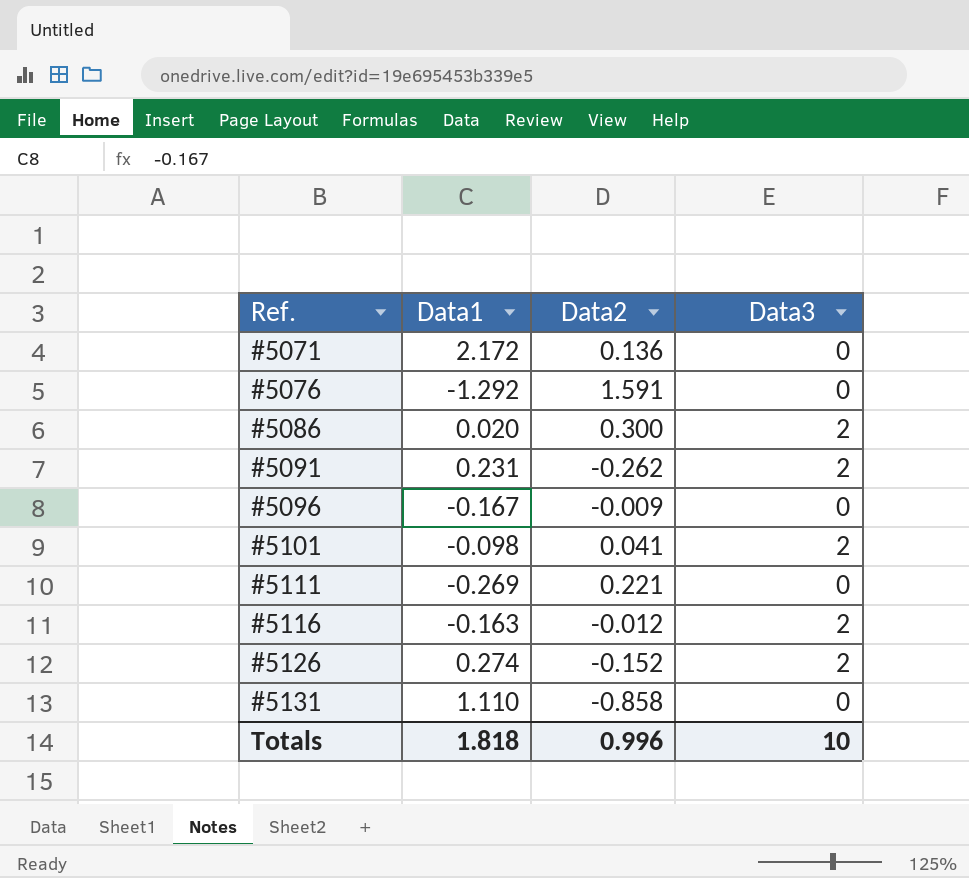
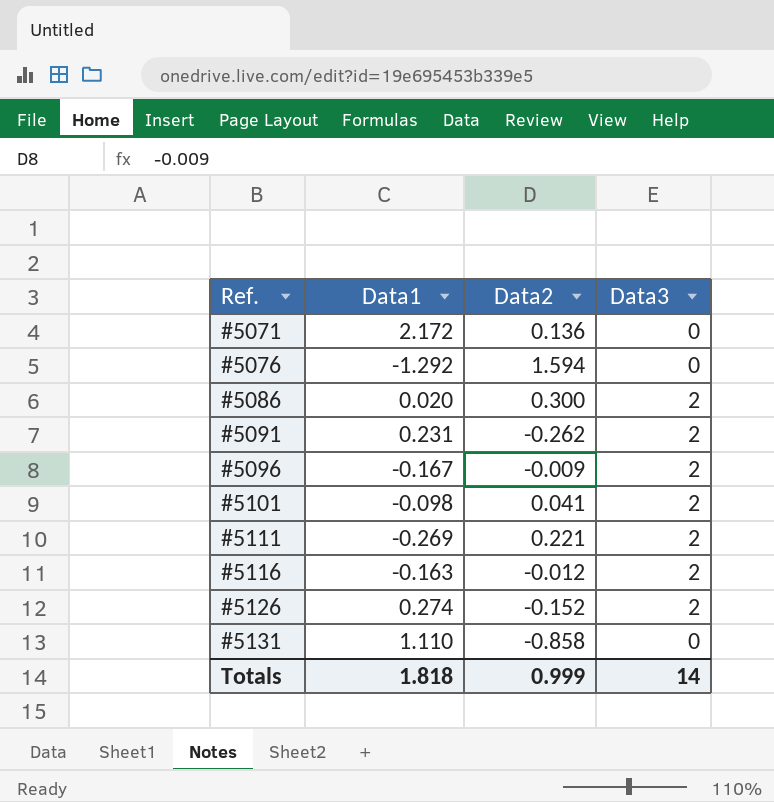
#5076 | Data2: 1.591 -> 1.594
#5096 | Data3: 0 -> 2
#5111 | Data3: 0 -> 2
Totals | Data2: 0.996 -> 0.999
Totals | Data3: 10 -> 14

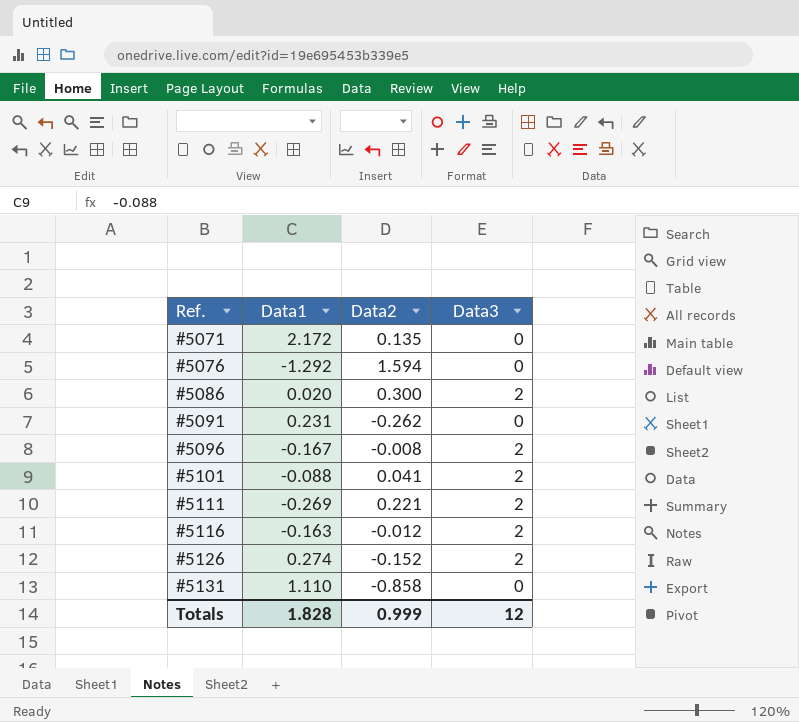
#5071 | Data2: 0.136 -> 0.135
#5091 | Data3: 2 -> 0
#5096 | Data2: -0.009 -> -0.008
#5101 | Data1: -0.098 -> -0.088
Totals | Data1: 1.818 -> 1.828
Totals | Data3: 14 -> 12

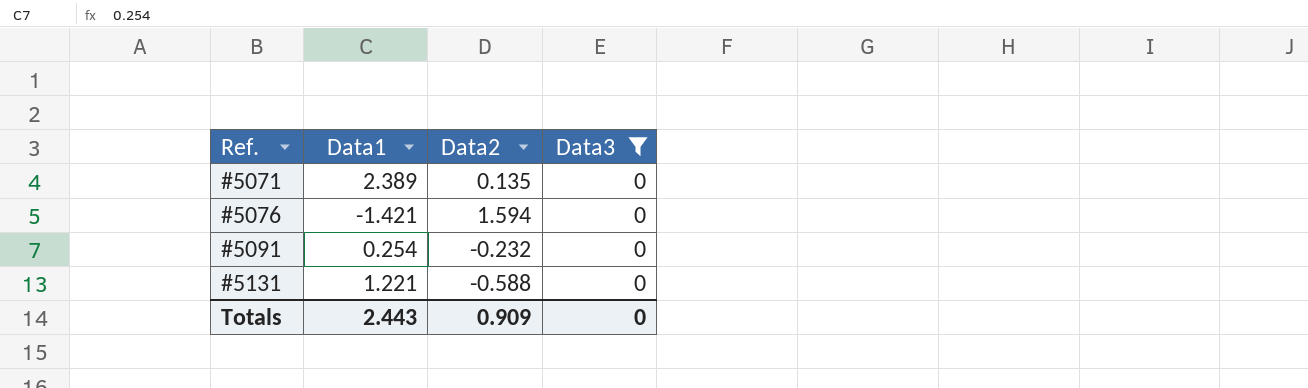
filter: none -> Data3 = 0
#5071 | Data1: 2.172 -> 2.389
#5076 | Data1: -1.292 -> -1.421
#5091 | Data1: 0.231 -> 0.254
#5091 | Data2: -0.262 -> -0.232
#5131 | Data1: 1.110 -> 1.221
#5131 | Data2: -0.858 -> -0.588
Totals | Data1: 1.828 -> 2.443
Totals | Data2: 0.999 -> 0.909
Totals | Data3: 12 -> 0

